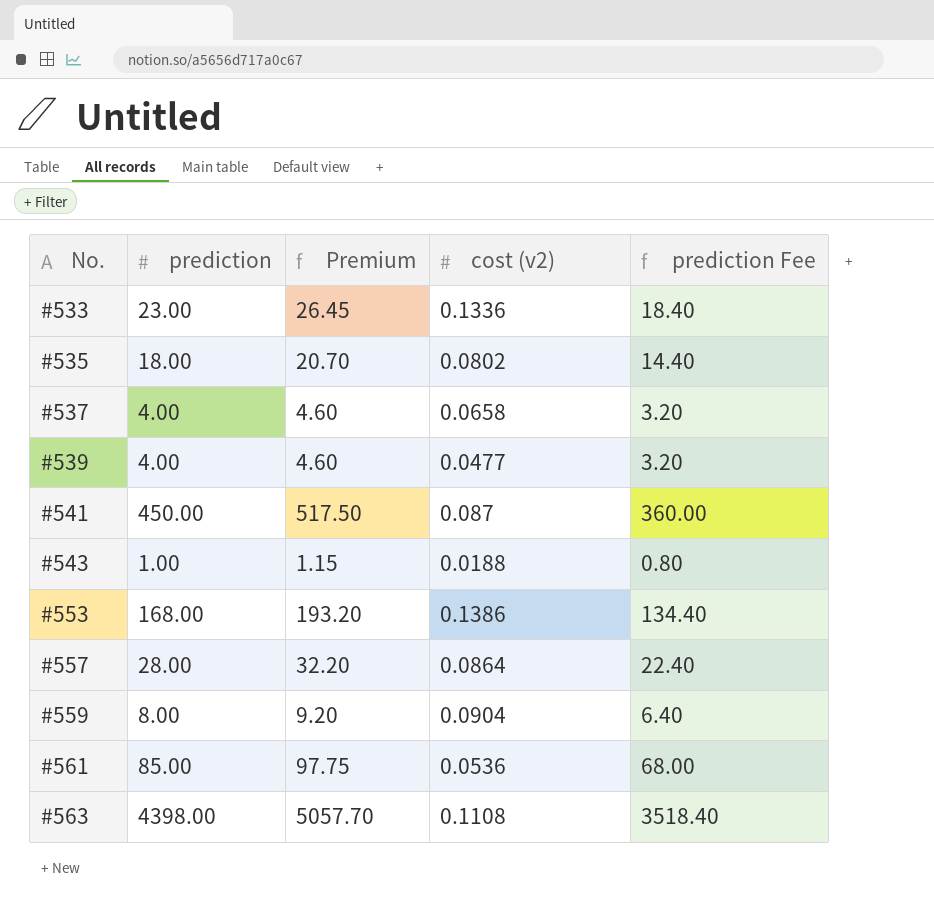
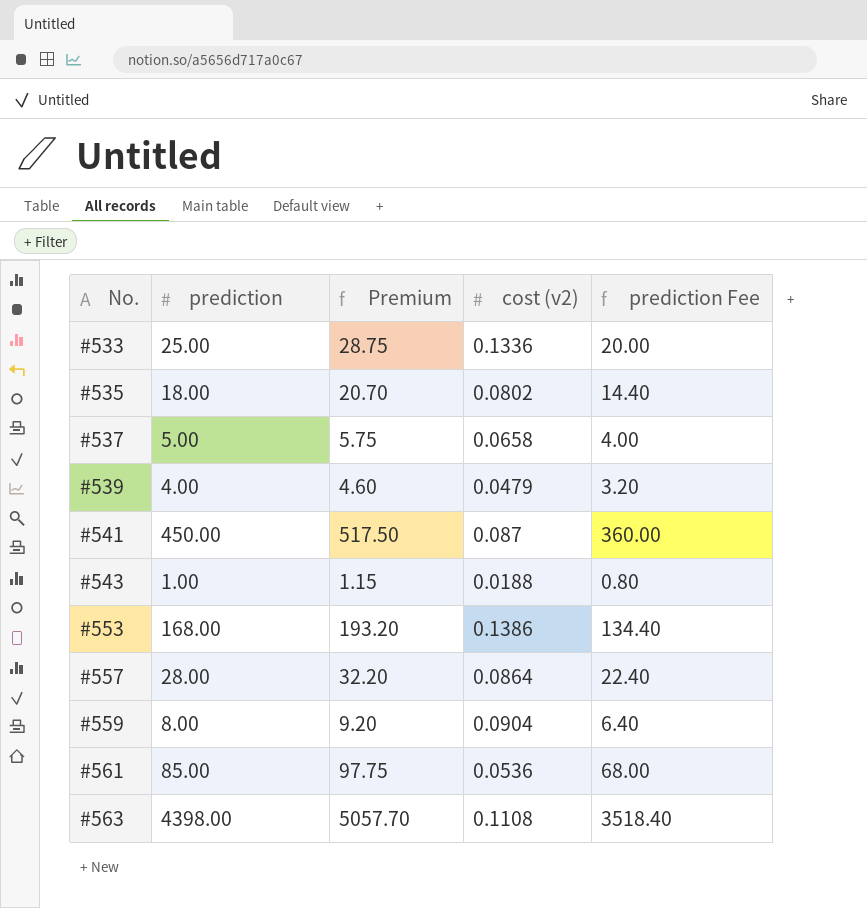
#533 | prediction: 23.00 -> 25.00
#533 | Premium: 26.45 -> 28.75
#533 | prediction Fee: 18.40 -> 20.00
#537 | prediction: 4.00 -> 5.00
#537 | Premium: 4.60 -> 5.75
#537 | prediction Fee: 3.20 -> 4.00
#539 | cost (v2): 0.0477 -> 0.0479

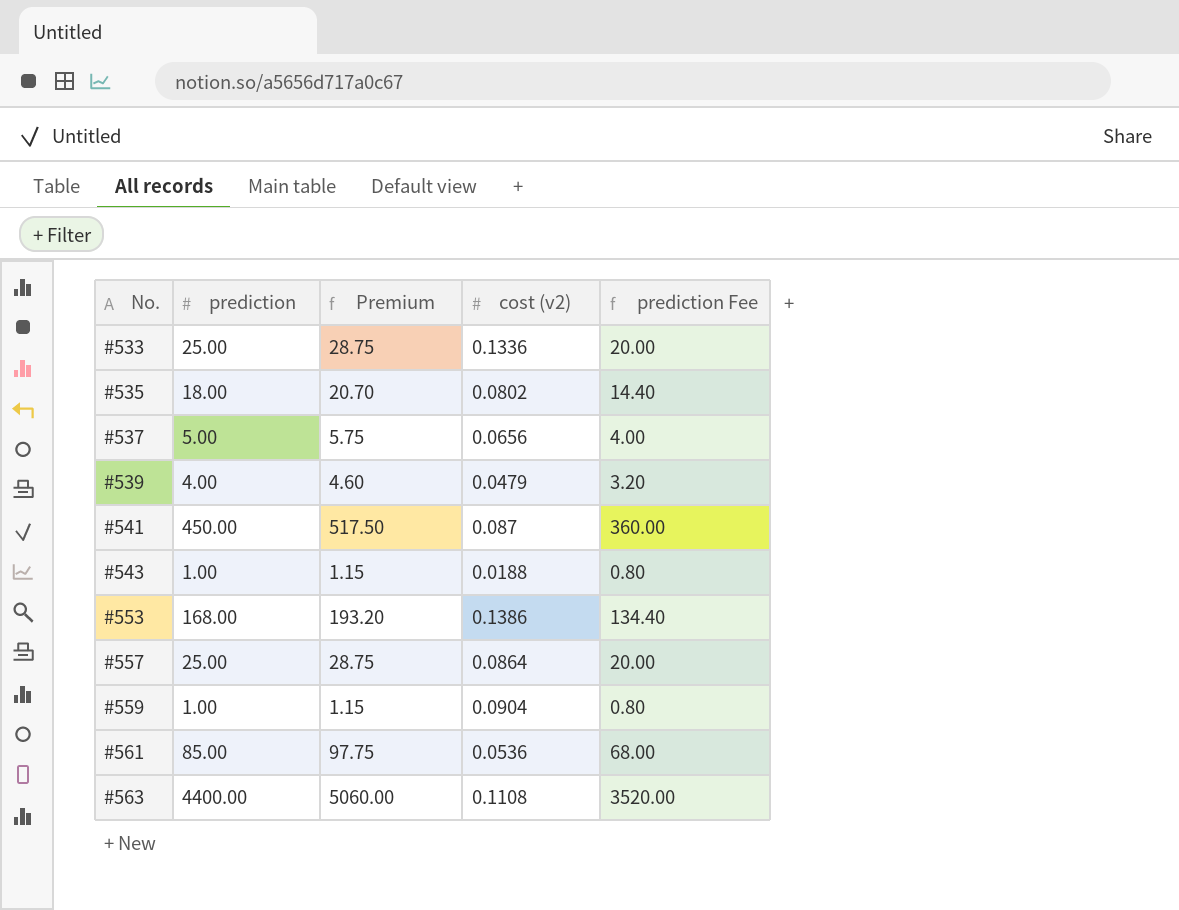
#537 | cost (v2): 0.0658 -> 0.0656
#557 | prediction: 28.00 -> 25.00
#557 | Premium: 32.20 -> 28.75
#557 | prediction Fee: 22.40 -> 20.00
#559 | prediction: 8.00 -> 1.00
#559 | Premium: 9.20 -> 1.15
#559 | prediction Fee: 6.40 -> 0.80
#563 | prediction: 4398.00 -> 4400.00
#563 | Premium: 5057.70 -> 5060.00
#563 | prediction Fee: 3518.40 -> 3520.00

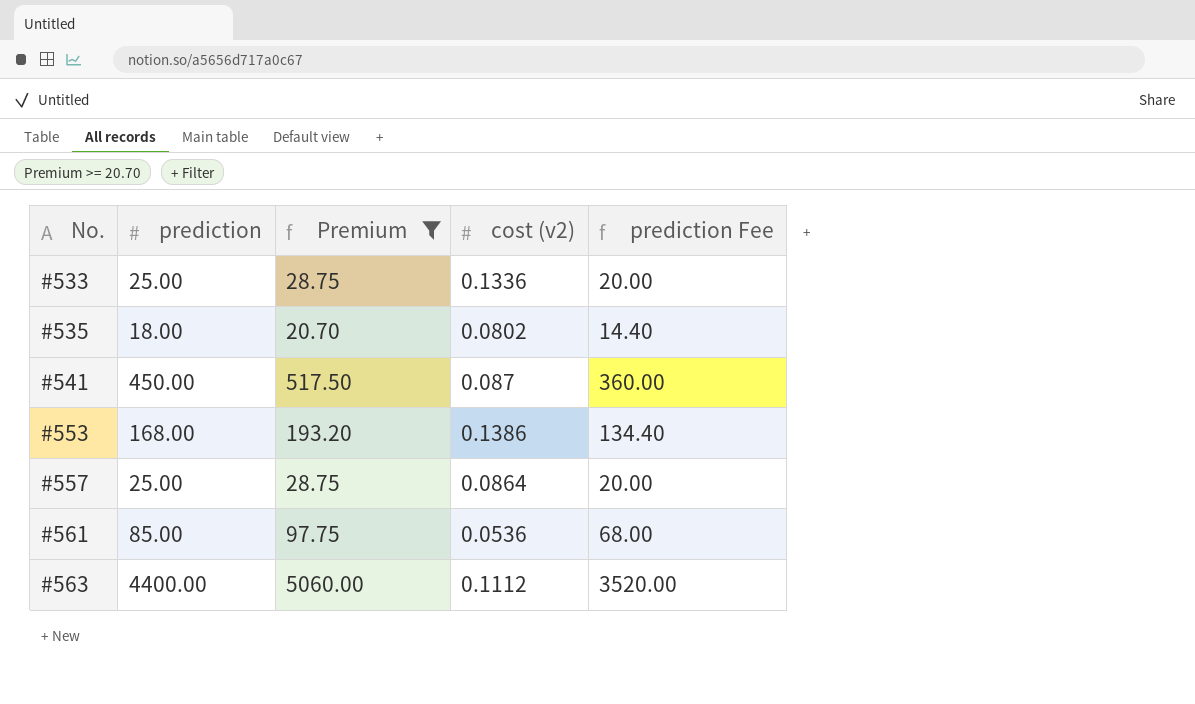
filter: none -> Premium >= 20.70
#563 | cost (v2): 0.1108 -> 0.1112

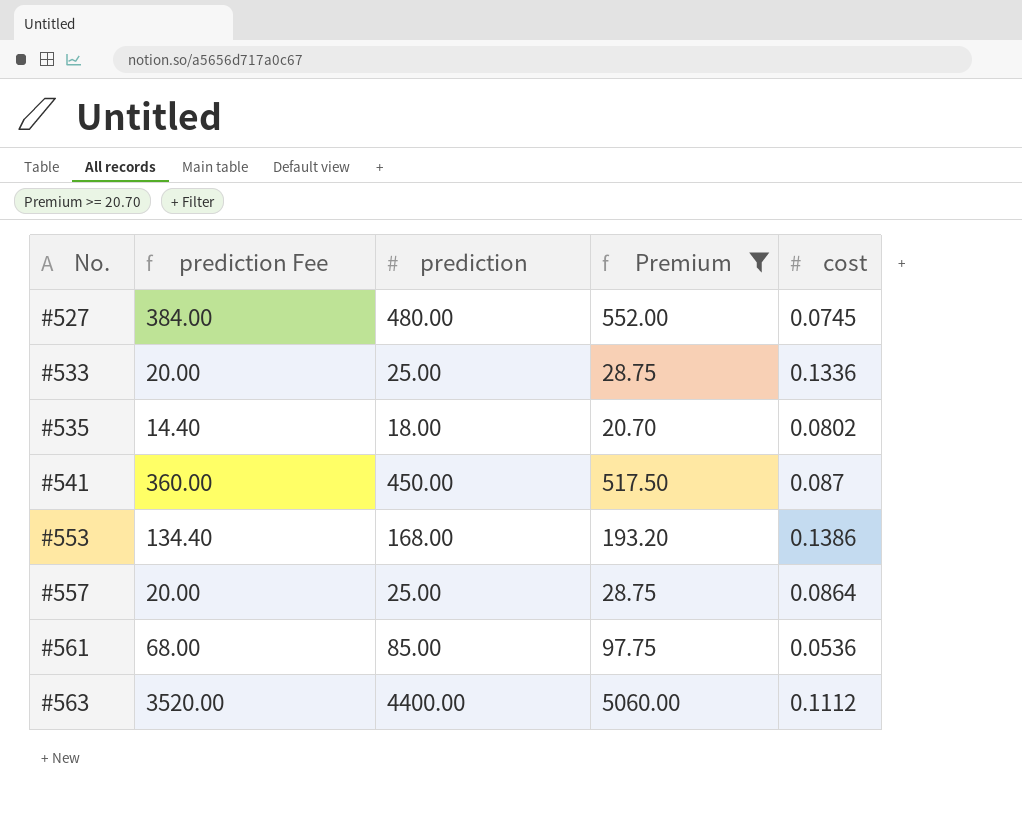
column prediction Fee | position: 5 -> 2
column name: cost (v2) -> cost
row #527: none -> 384.00 | 480.00 | 552.00 | 0.0745

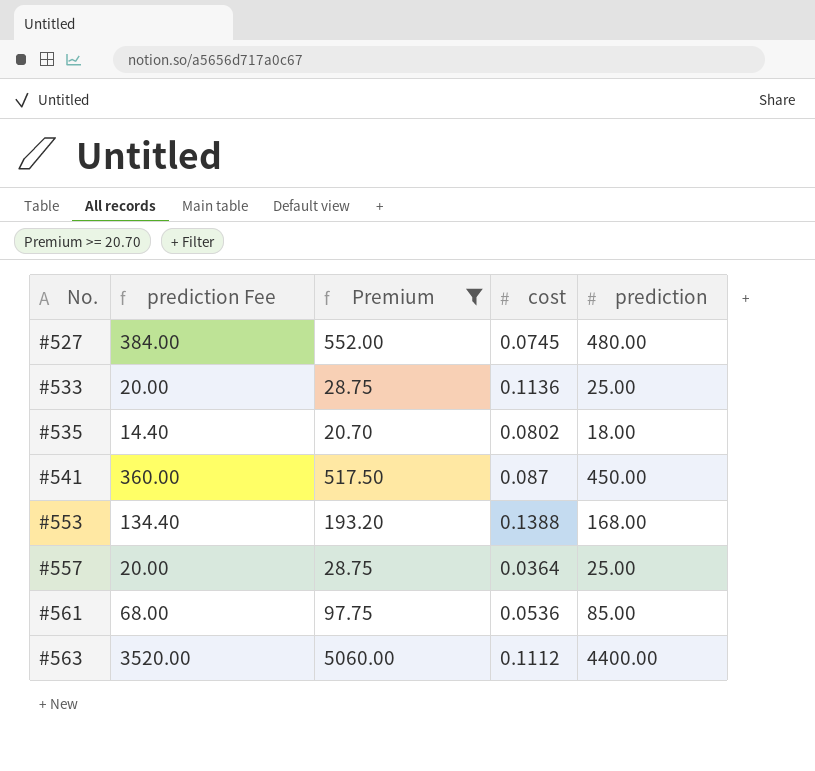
column prediction | position: 3 -> 5
#533 | cost: 0.1336 -> 0.1136
#553 | cost: 0.1386 -> 0.1388
#557 | cost: 0.0864 -> 0.0364

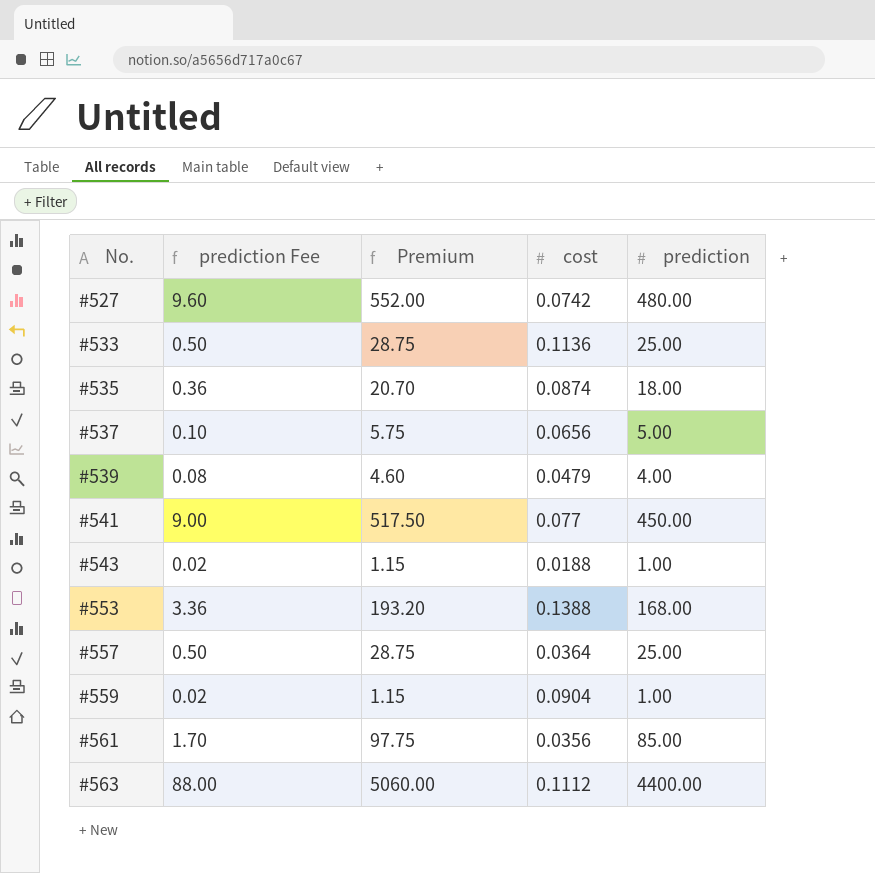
filter: Premium >= 20.70 -> none
column prediction Fee | formula: [prediction] * 0.8 -> [prediction] * 0.02
#527 | cost: 0.0745 -> 0.0742
#535 | cost: 0.0802 -> 0.0874
#541 | cost: 0.087 -> 0.077
#561 | cost: 0.0536 -> 0.0356

